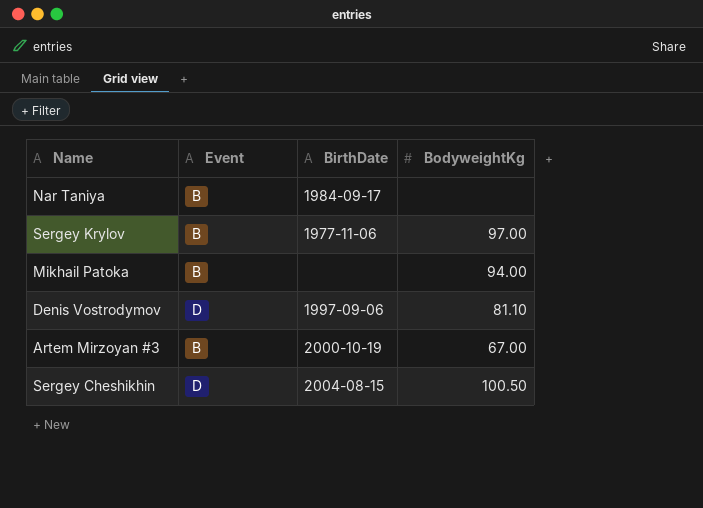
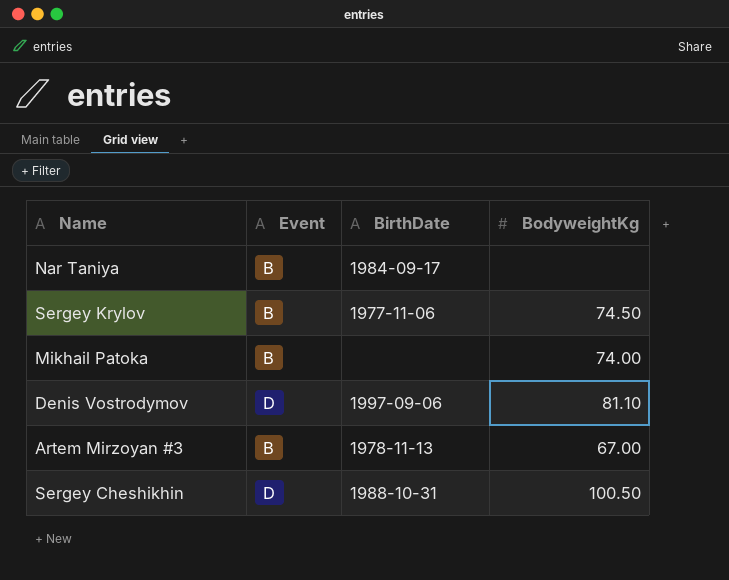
Sergey Krylov | BodyweightKg: 97.00 -> 74.50
Mikhail Patoka | BodyweightKg: 94.00 -> 74.00
Artem Mirzoyan #3 | BirthDate: 2000-10-19 -> 1978-11-13
Sergey Cheshikhin | BirthDate: 2004-08-15 -> 1988-10-31

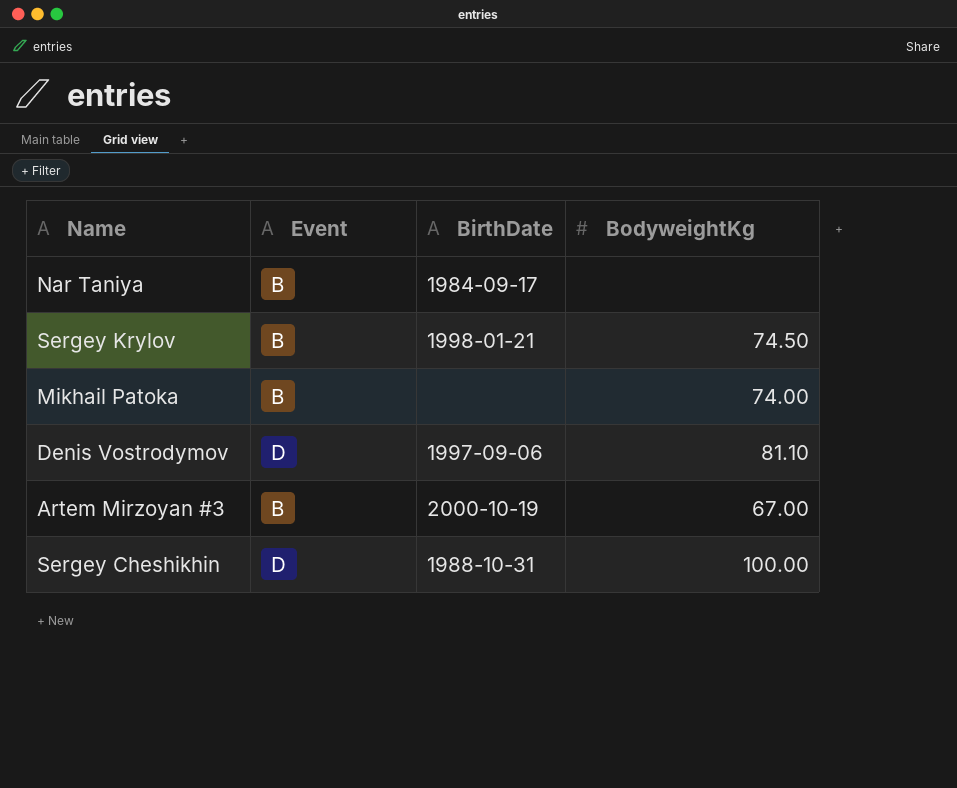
Sergey Krylov | BirthDate: 1977-11-06 -> 1998-01-21
Artem Mirzoyan #3 | BirthDate: 1978-11-13 -> 2000-10-19
Sergey Cheshikhin | BodyweightKg: 100.50 -> 100.00

